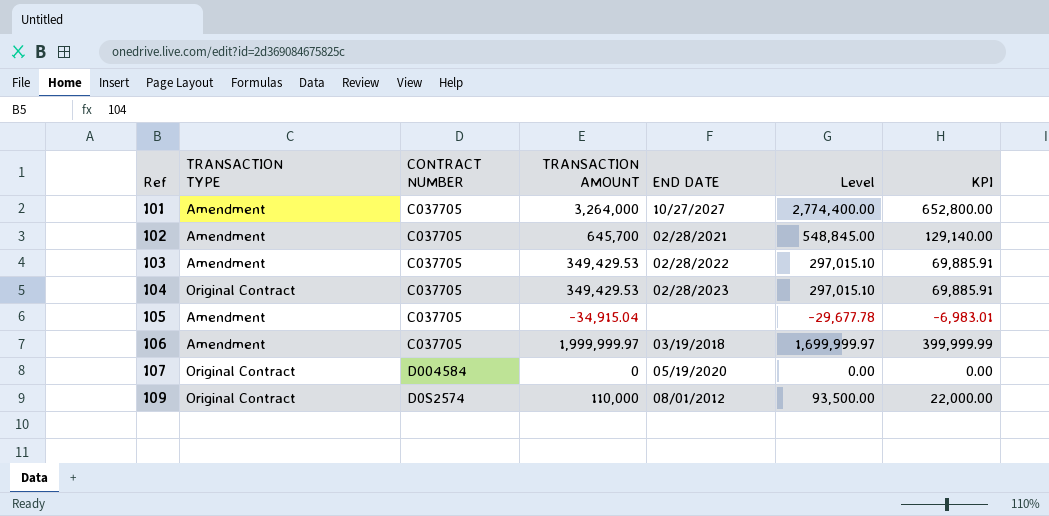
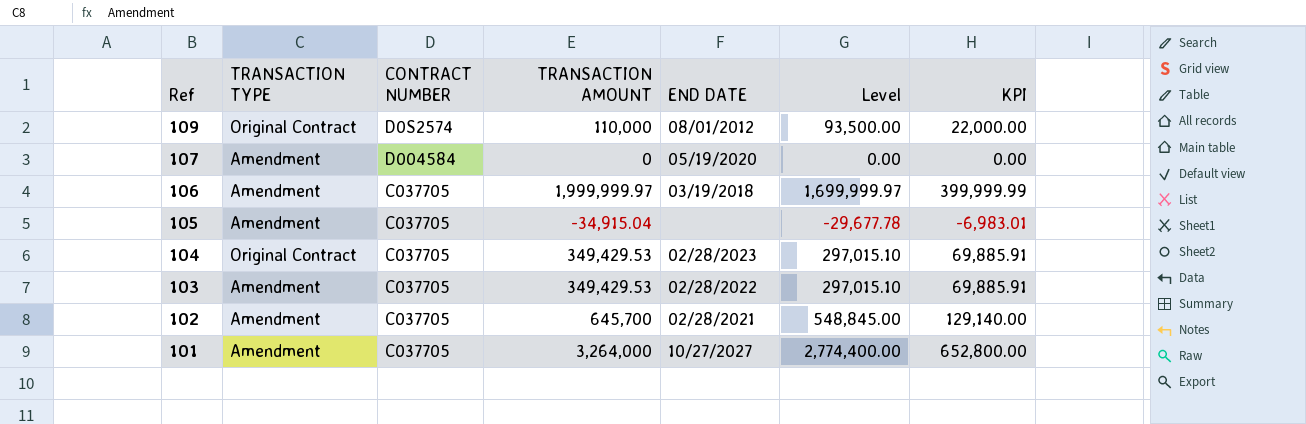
row order: Ref ascending -> Ref descending
107 | TRANSACTION TYPE: Original Contract -> Amendment

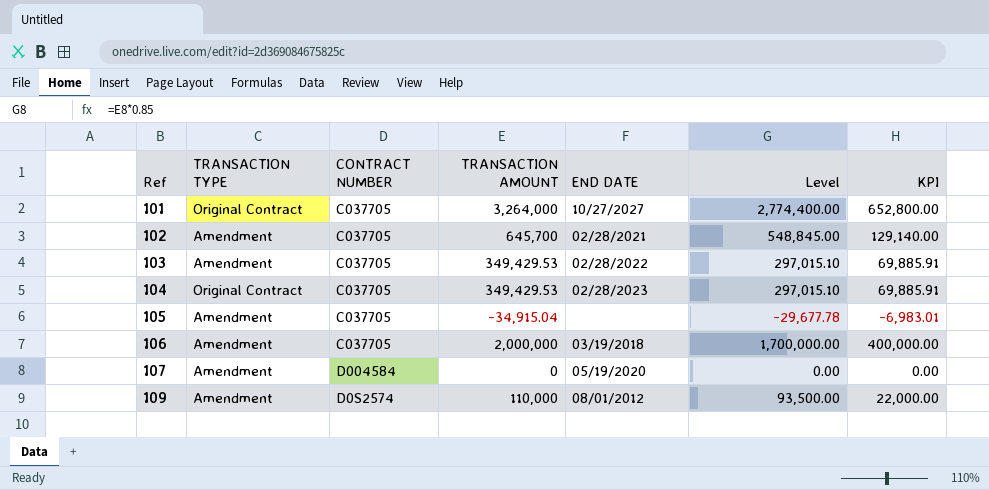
row order: Ref descending -> Ref ascending
101 | TRANSACTION TYPE: Amendment -> Original Contract
106 | TRANSACTION AMOUNT: 1,999,999.97 -> 2,000,000
106 | Level: 1,699,999.97 -> 1,700,000.00
106 | KPI: 399,999.99 -> 400,000.00
109 | TRANSACTION TYPE: Original Contract -> Amendment

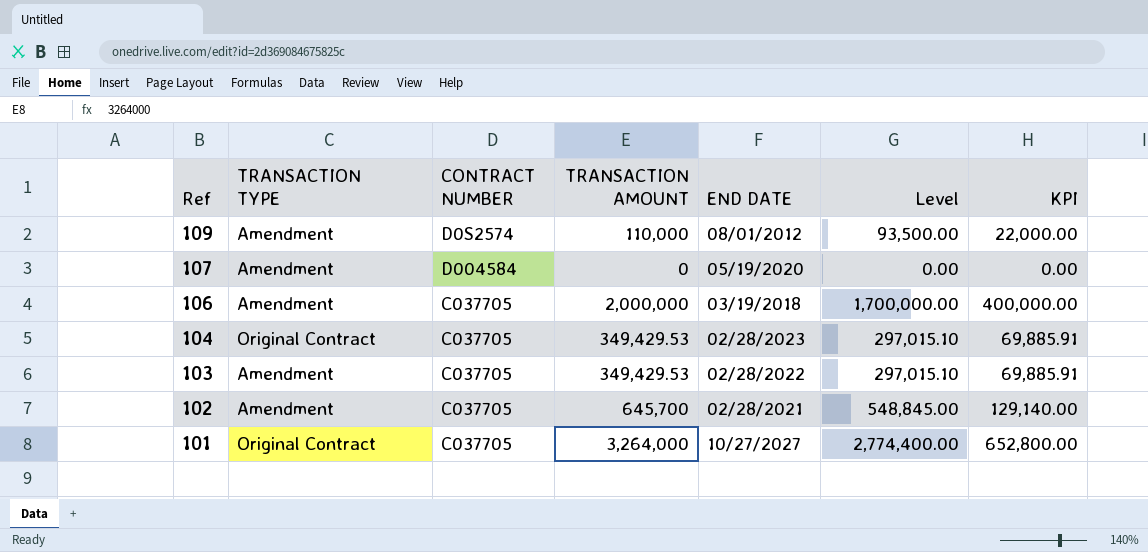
row order: Ref ascending -> Ref descending
row 105: Amendment | C037705 | -34,915.04 | none | -29,677.78 | -6,983.01 -> none

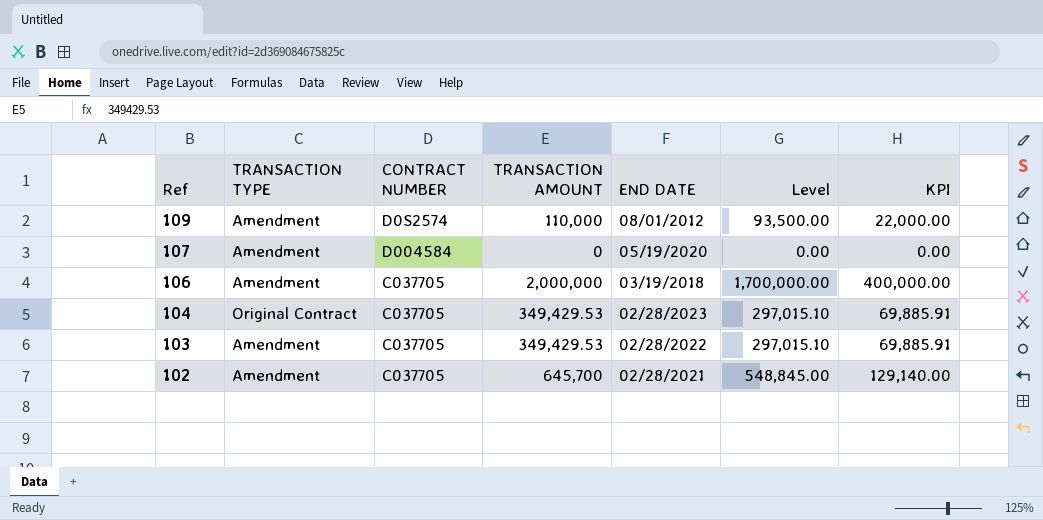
row 101: Original Contract | C037705 | 3,264,000 | 10/27/2027 | 2,774,400.00 | 652,800.00 -> none

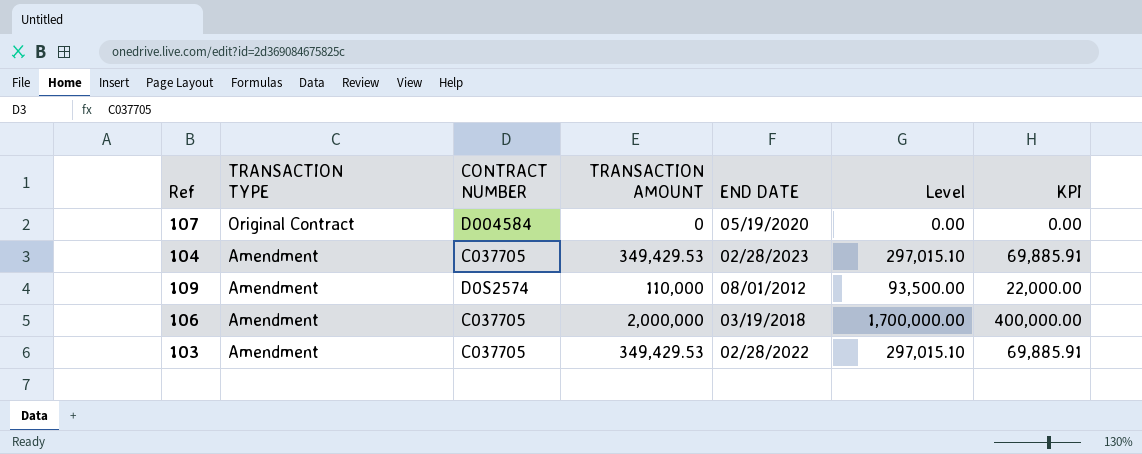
row order: Ref descending -> TRANSACTION TYPE descending
row 102: Amendment | C037705 | 645,700 | 02/28/2021 | 548,845.00 | 129,140.00 -> none
107 | TRANSACTION TYPE: Amendment -> Original Contract
104 | TRANSACTION TYPE: Original Contract -> Amendment

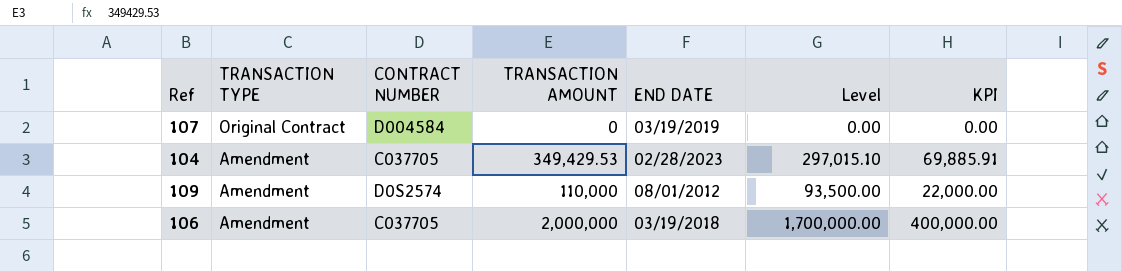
row 103: Amendment | C037705 | 349,429.53 | 02/28/2022 | 297,015.10 | 69,885.91 -> none
107 | END DATE: 05/19/2020 -> 03/19/2019

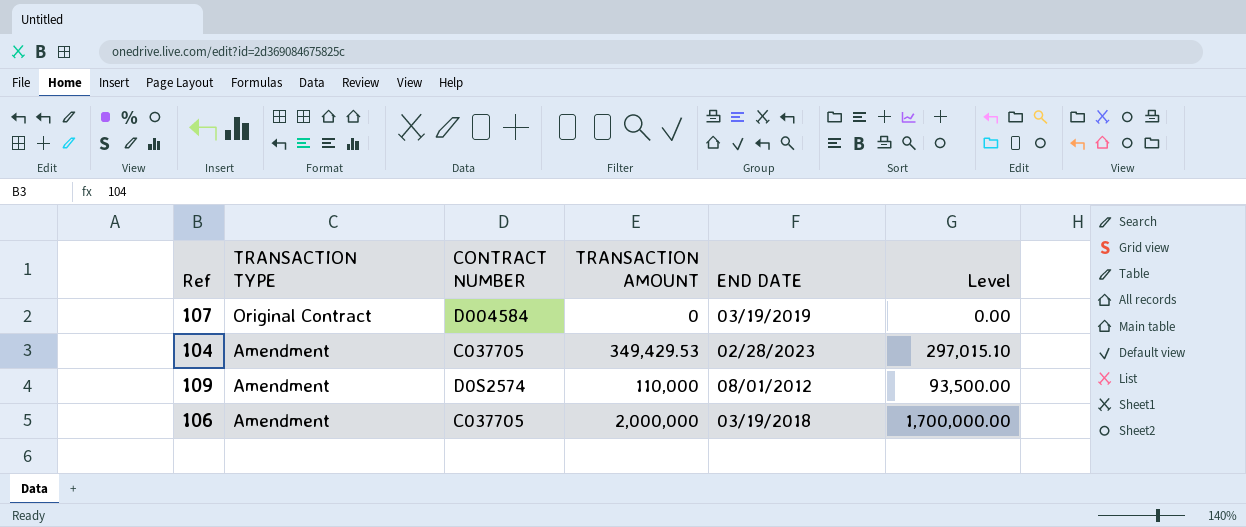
column KPI | formula: [TRANSACTION AMOUNT] * 0.2 -> none

